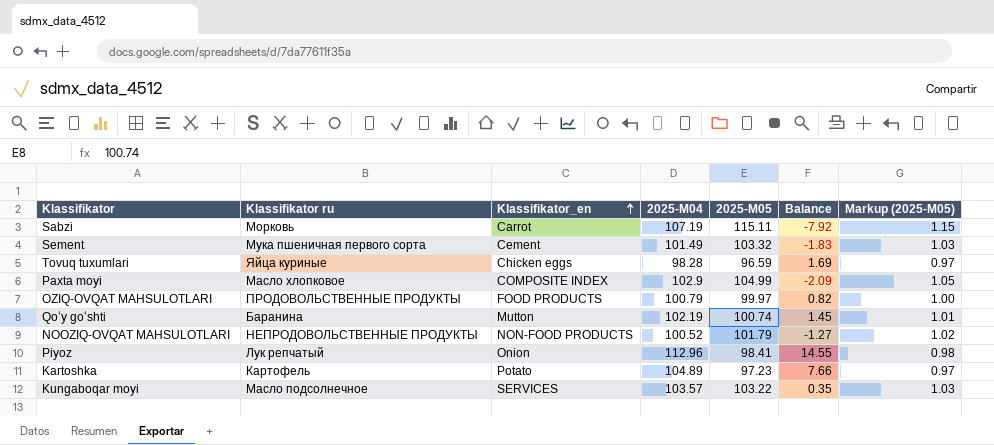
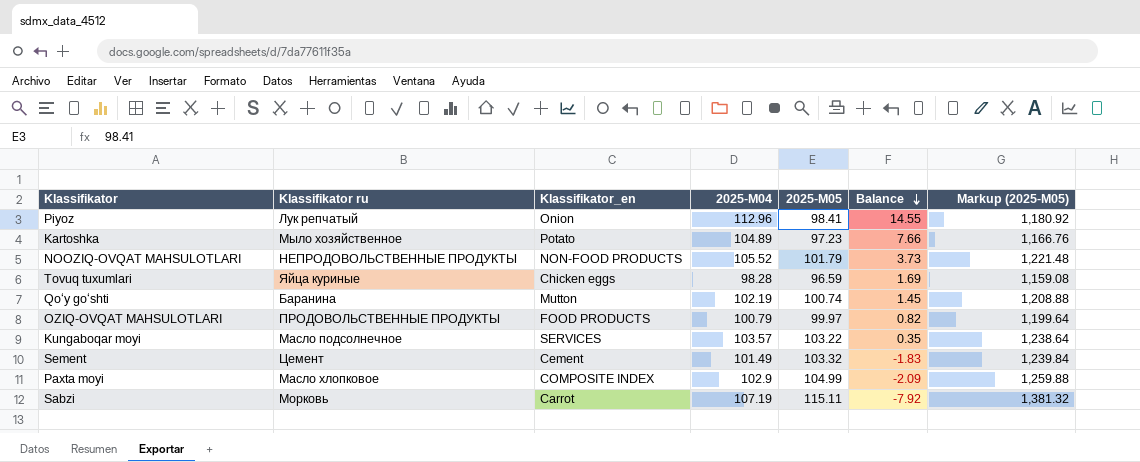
row order: Klassifikator_en ascending -> Balance descending
column Markup (2025-М05) | formula: [2025-М05] * 0.01 -> [2025-М05] * 12
Kartoshka | Klassifikator ru: Картофель -> Мыло хозяйственное
NOOZIQ-OVQAT MAHSULOTLARI | 2025-М04: 100.52 -> 105.52
NOOZIQ-OVQAT MAHSULOTLARI | Balance: -1.27 -> 3.73
Sement | Klassifikator ru: Мука пшеничная первого сорта -> Цемент

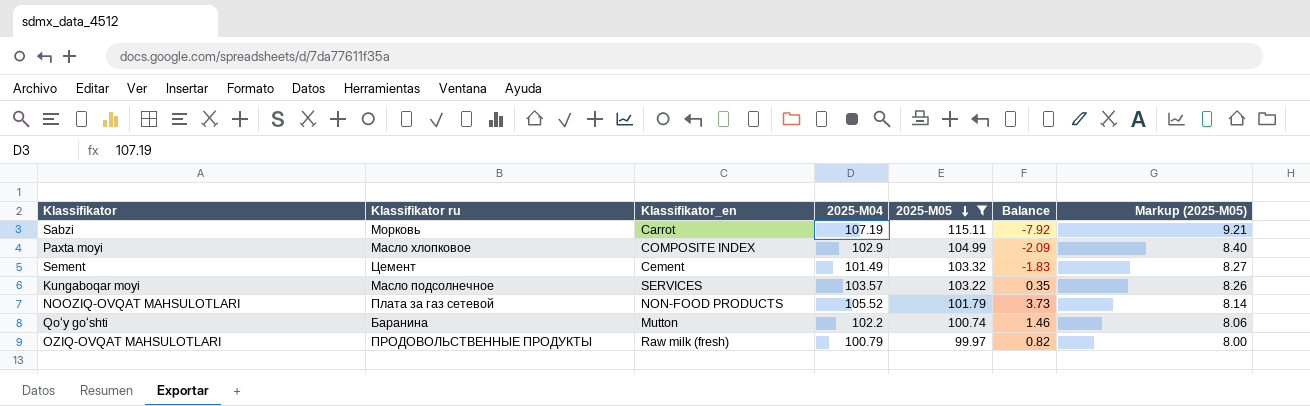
filter: none -> 2025-М05 >= 99.97
row order: Balance descending -> 2025-М05 descending
column Markup (2025-М05) | formula: [2025-М05] * 12 -> [2025-М05] * 0.08
NOOZIQ-OVQAT MAHSULOTLARI | Klassifikator ru: НЕПРОДОВОЛЬСТВЕННЫЕ ПРОДУКТЫ -> Плата за газ сетевой
Qoʻy goʻshti | 2025-М04: 102.19 -> 102.2
Qoʻy goʻshti | Balance: 1.45 -> 1.46
OZIQ-OVQAT MAHSULOTLARI | Klassifikator_en: FOOD PRODUCTS -> Raw milk (fresh)

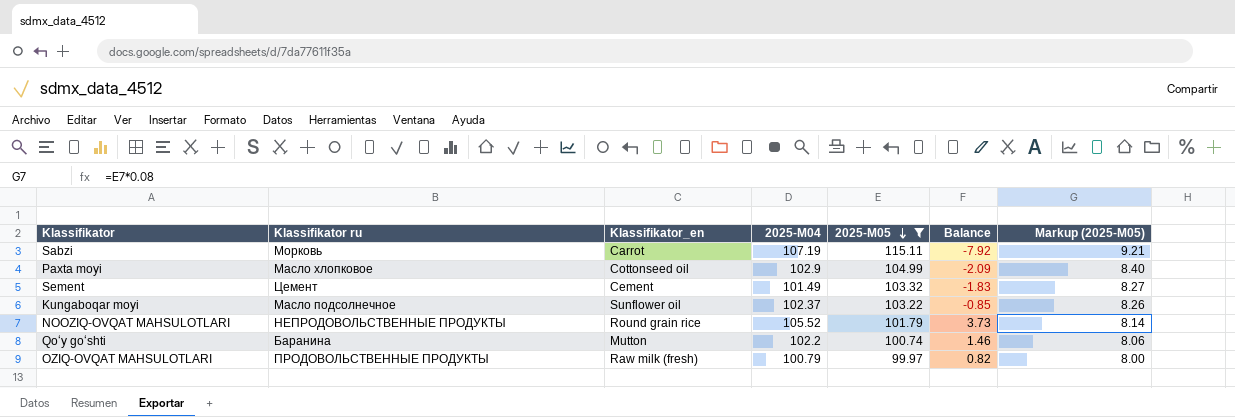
Paxta moyi | Klassifikator_en: COMPOSITE INDEX -> Cottonseed oil
Kungaboqar moyi | Klassifikator_en: SERVICES -> Sunflower oil
Kungaboqar moyi | 2025-М04: 103.57 -> 102.37
Kungaboqar moyi | Balance: 0.35 -> -0.85
NOOZIQ-OVQAT MAHSULOTLARI | Klassifikator ru: Плата за газ сетевой -> НЕПРОДОВОЛЬСТВЕННЫЕ ПРОДУКТЫ
NOOZIQ-OVQAT MAHSULOTLARI | Klassifikator_en: NON-FOOD PRODUCTS -> Round grain rice

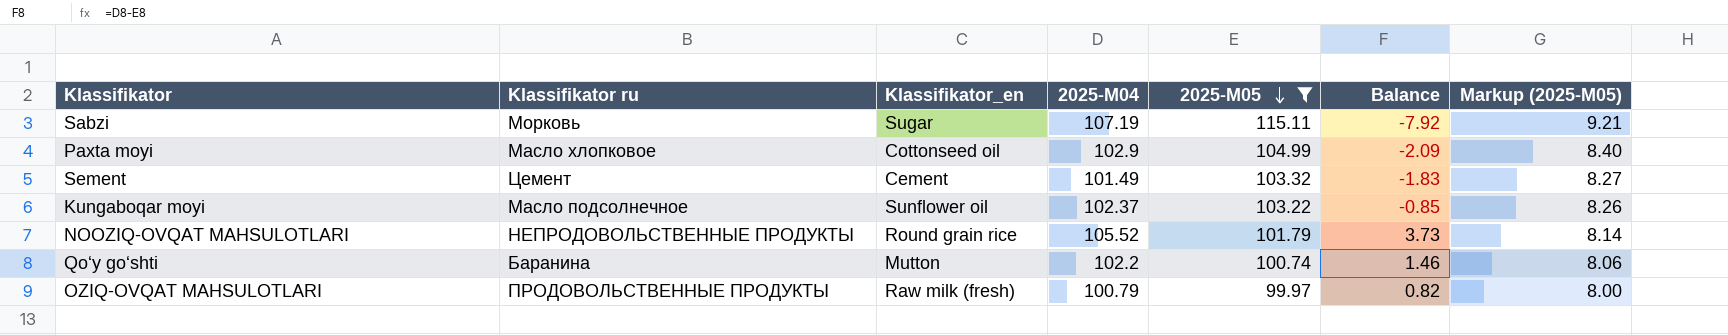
Sabzi | Klassifikator_en: Carrot -> Sugar

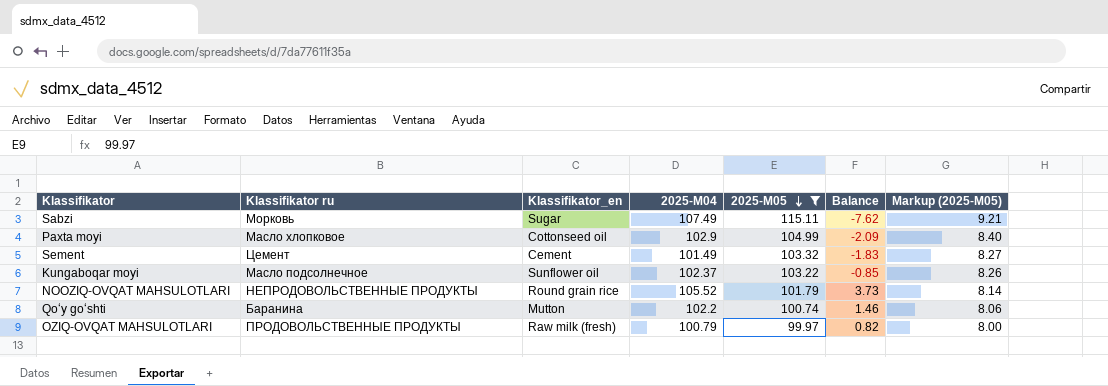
Sabzi | 2025-М04: 107.19 -> 107.49
Sabzi | Balance: -7.92 -> -7.62

